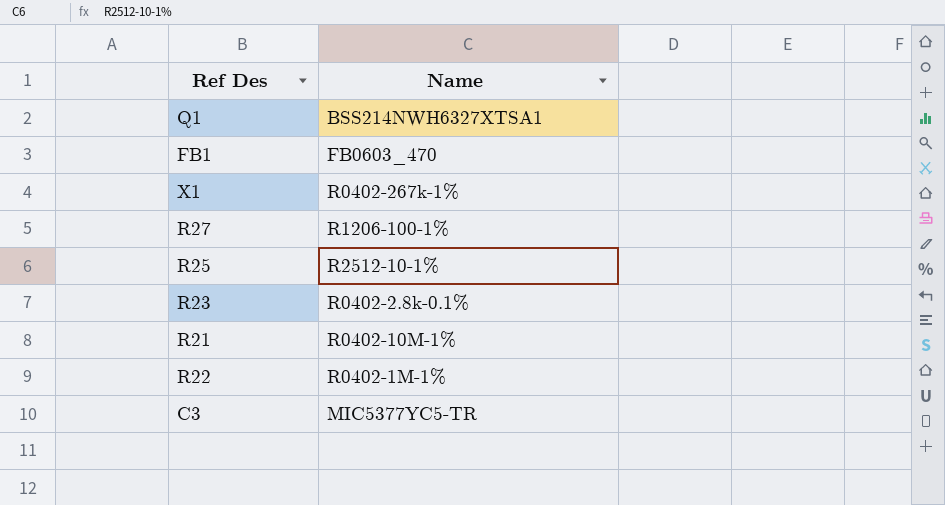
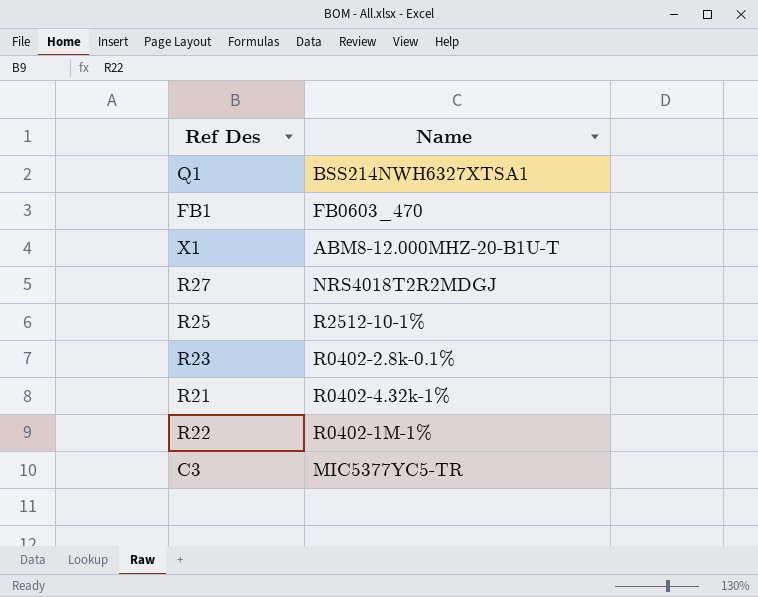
X1 | Name: R0402-267k-1% -> ABM8-12.000MHZ-20-B1U-T
R27 | Name: R1206-100-1% -> NRS4018T2R2MDGJ
R21 | Name: R0402-10M-1% -> R0402-4.32k-1%

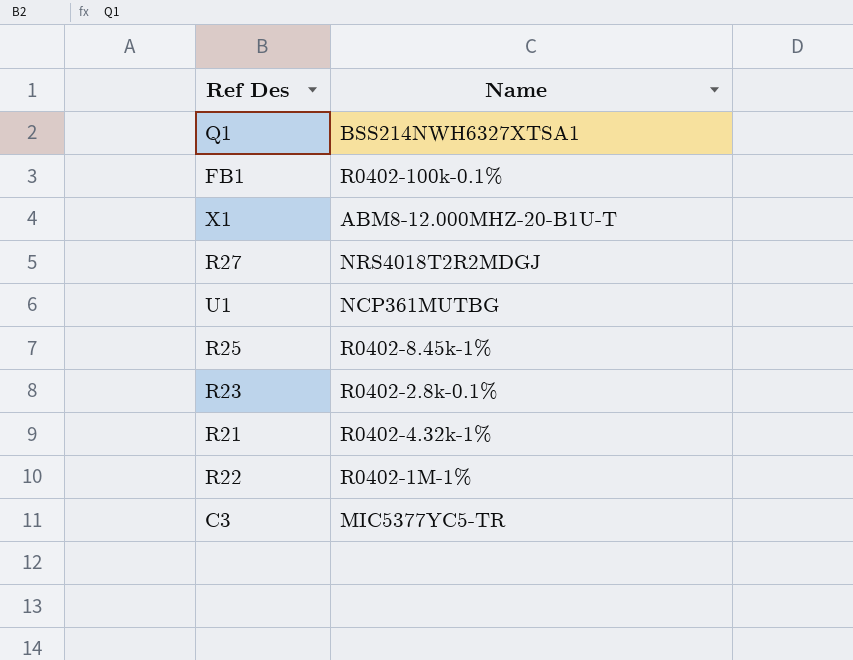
FB1 | Name: FB0603_470 -> R0402-100k-0.1%
row U1: none -> NCP361MUTBG
R25 | Name: R2512-10-1% -> R0402-8.45k-1%

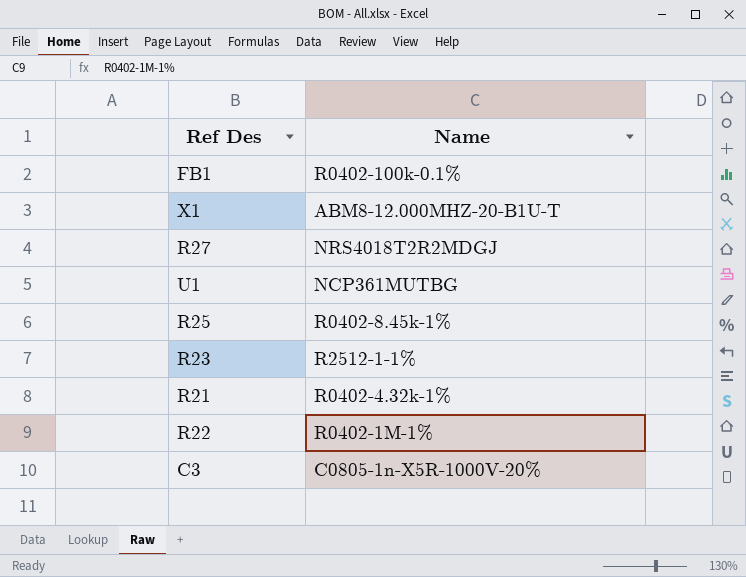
row Q1: BSS214NWH6327XTSA1 -> none
R23 | Name: R0402-2.8k-0.1% -> R2512-1-1%
C3 | Name: MIC5377YC5-TR -> C0805-1n-X5R-1000V-20%

